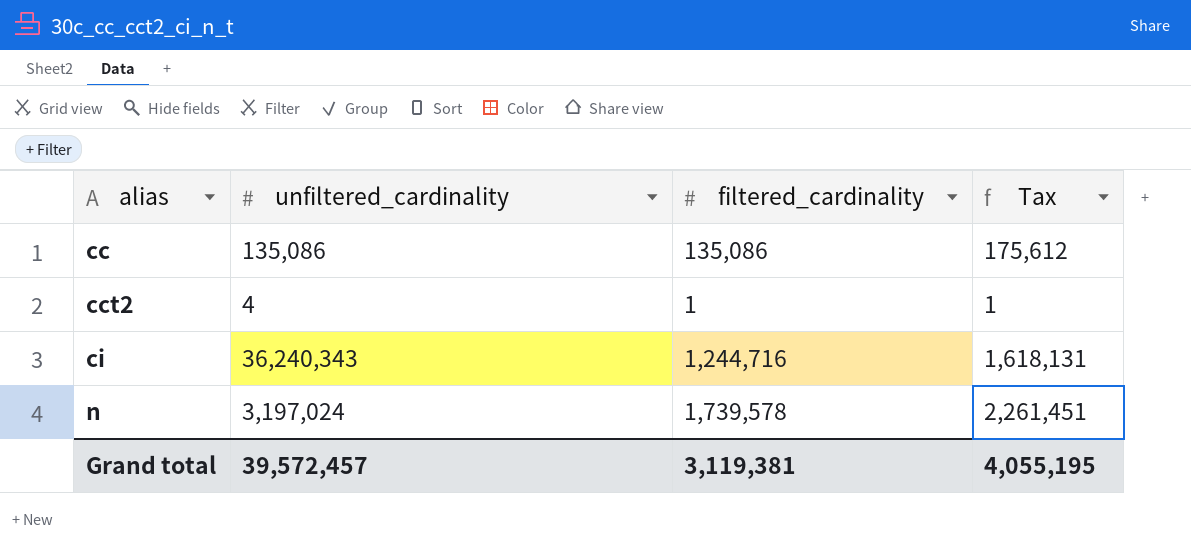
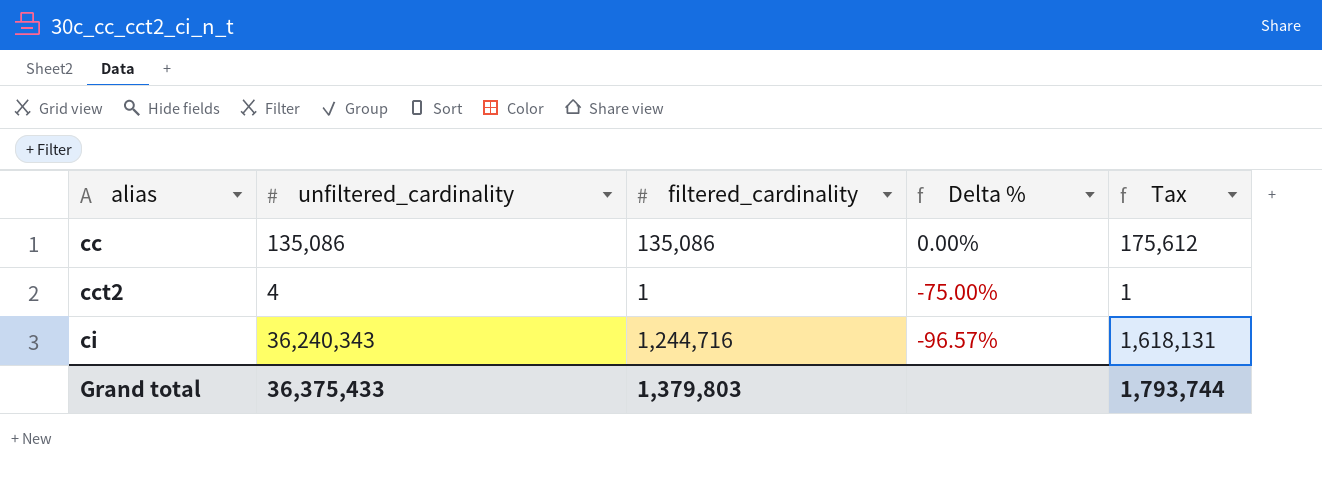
column Delta % | formula: none -> ([filtered_cardinality] - [unfiltered_cardinality]) / [unfiltered_cardinality]
row n: 3,197,024 | 1,739,578 | 2,261,451 -> none
Grand total | unfiltered_cardinality: 39,572,457 -> 36,375,433
Grand total | filtered_cardinality: 3,119,381 -> 1,379,803
Grand total | Tax: 4,055,195 -> 1,793,744

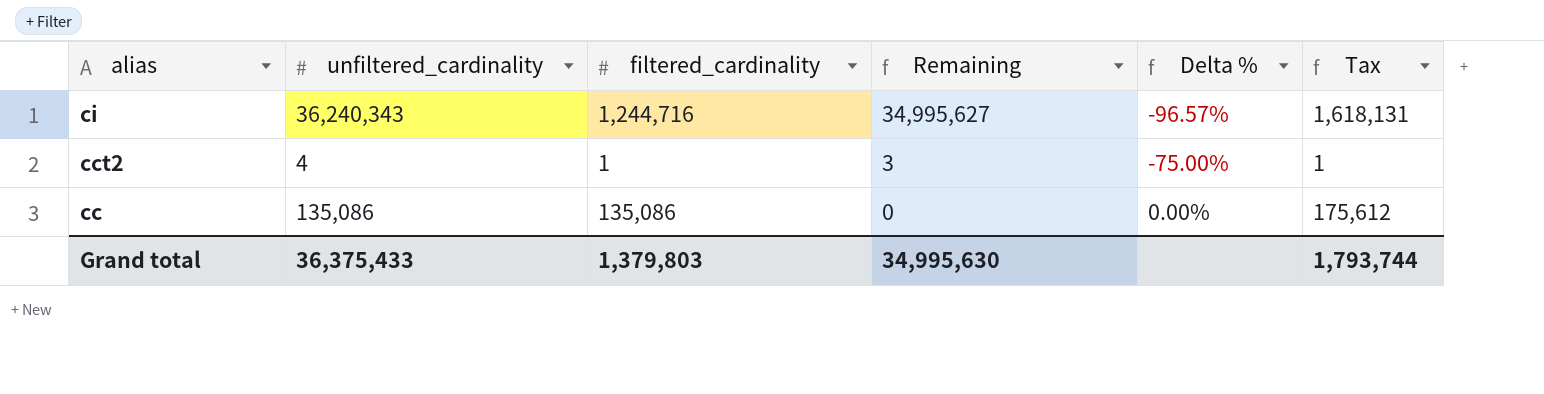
row order: alias ascending -> alias descending
column Remaining | formula: none -> [unfiltered_cardinality] - [filtered_cardinality]

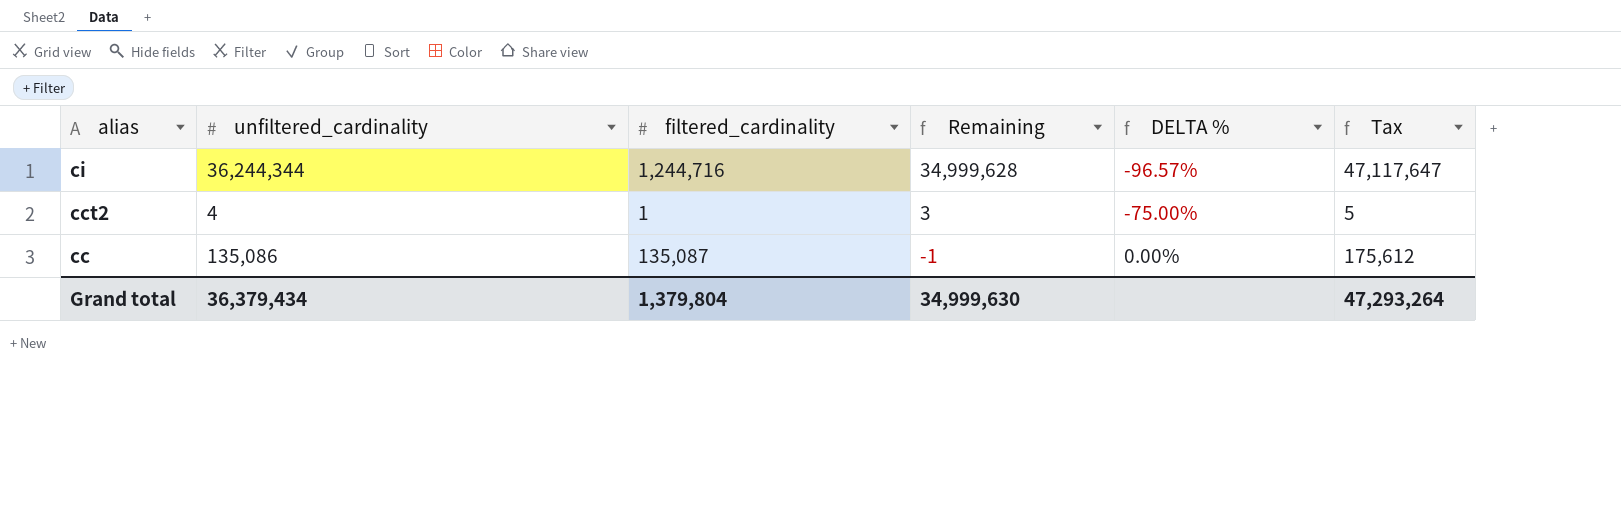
column name: Delta % -> DELTA %
column Tax | formula: [filtered_cardinality] * 1.3 -> [unfiltered_cardinality] * 1.3
ci | unfiltered_cardinality: 36,240,343 -> 36,244,344
ci | Remaining: 34,995,627 -> 34,999,628
cc | filtered_cardinality: 135,086 -> 135,087
cc | Remaining: 0 -> -1
Grand total | unfiltered_cardinality: 36,375,433 -> 36,379,434
Grand total | filtered_cardinality: 1,379,803 -> 1,379,804
Grand total | Remaining: 34,995,630 -> 34,999,630
Grand total | Tax: 1,793,744 -> 47,293,264

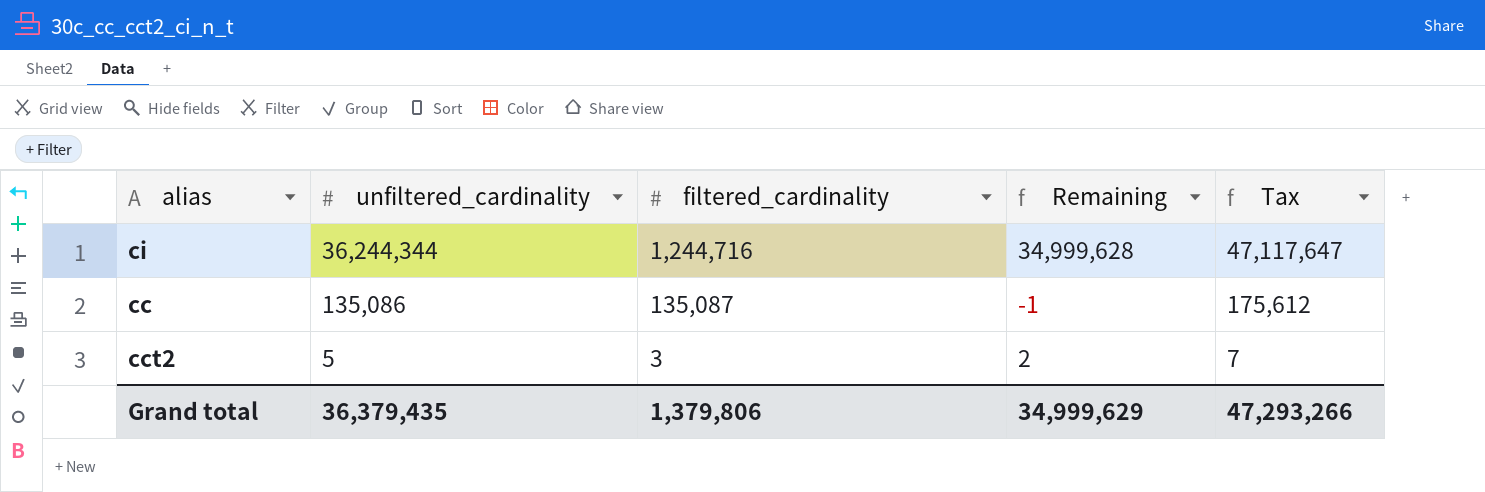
row order: alias descending -> unfiltered_cardinality descending
column DELTA % | formula: ([filtered_cardinality] - [unfiltered_cardinality]) / [unfiltered_cardinality] -> none
cct2 | unfiltered_cardinality: 4 -> 5
cct2 | filtered_cardinality: 1 -> 3
cct2 | Remaining: 3 -> 2
cct2 | Tax: 5 -> 7
Grand total | unfiltered_cardinality: 36,379,434 -> 36,379,435
Grand total | filtered_cardinality: 1,379,804 -> 1,379,806
Grand total | Remaining: 34,999,630 -> 34,999,629
Grand total | Tax: 47,293,264 -> 47,293,266

